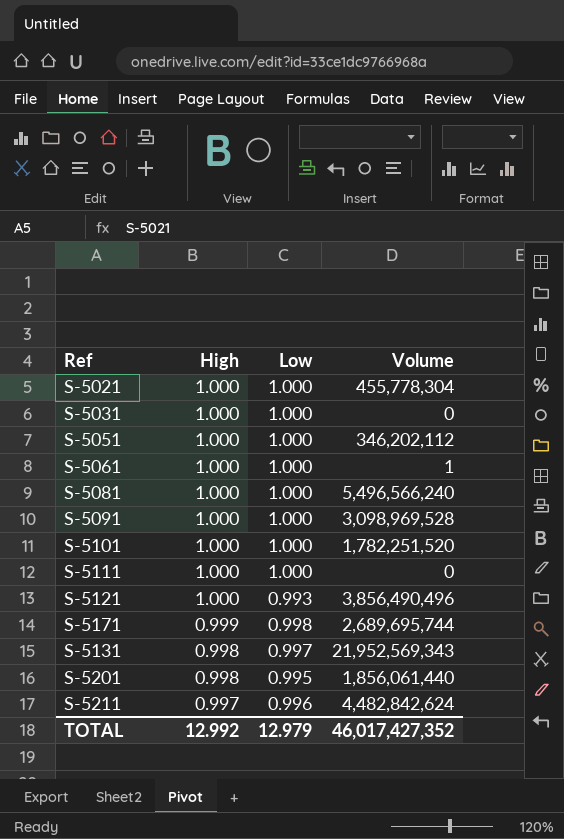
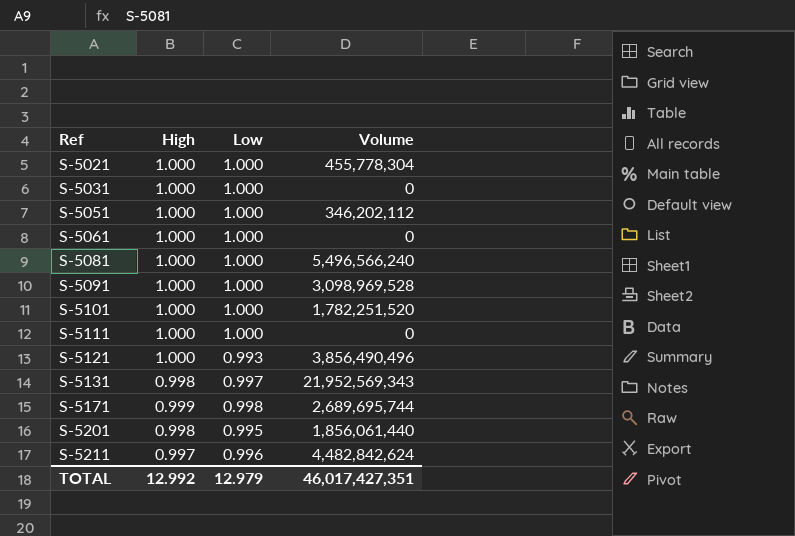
row order: High descending -> Ref ascending
S-5061 | Volume: 1 -> 0
TOTAL | Volume: 46,017,427,352 -> 46,017,427,351

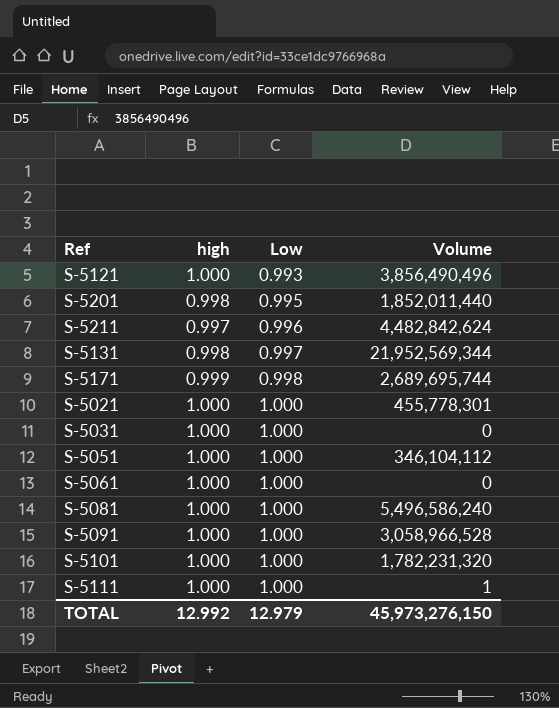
row order: Ref ascending -> Low ascending
column name: High -> high
S-5201 | Volume: 1,856,061,440 -> 1,852,011,440
S-5131 | Volume: 21,952,569,343 -> 21,952,569,344
S-5021 | Volume: 455,778,304 -> 455,778,301
S-5051 | Volume: 346,202,112 -> 346,104,112
S-5081 | Volume: 5,496,566,240 -> 5,496,586,240
S-5091 | Volume: 3,098,969,528 -> 3,058,966,528
S-5101 | Volume: 1,782,251,520 -> 1,782,231,320
S-5111 | Volume: 0 -> 1
TOTAL | Volume: 46,017,427,351 -> 45,973,276,150

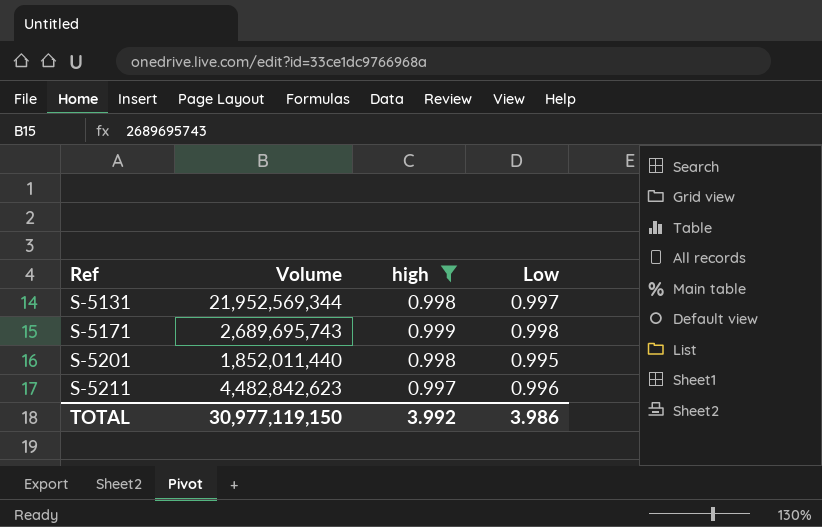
filter: none -> high != 1.000
row order: Low ascending -> Ref ascending
column Volume | position: 4 -> 2
S-5171 | Volume: 2,689,695,744 -> 2,689,695,743
S-5211 | Volume: 4,482,842,624 -> 4,482,842,623
TOTAL | Volume: 45,973,276,150 -> 30,977,119,150
TOTAL | high: 12.992 -> 3.992
TOTAL | Low: 12.979 -> 3.986

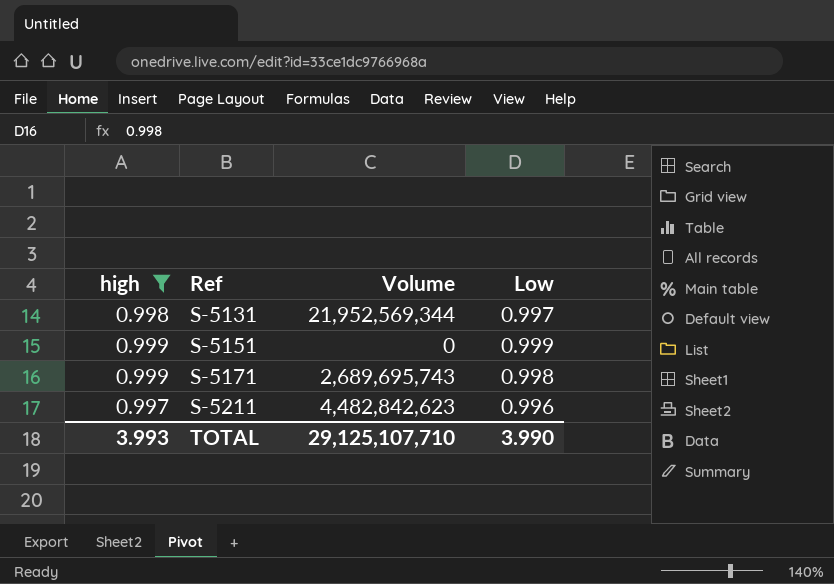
column high | position: 3 -> 1
row S-5201: 1,852,011,440 | 0.998 | 0.995 -> none
row S-5151: none -> 0.999 | 0 | 0.999
TOTAL | high: 3.992 -> 3.993
TOTAL | Volume: 30,977,119,150 -> 29,125,107,710
TOTAL | Low: 3.986 -> 3.990

